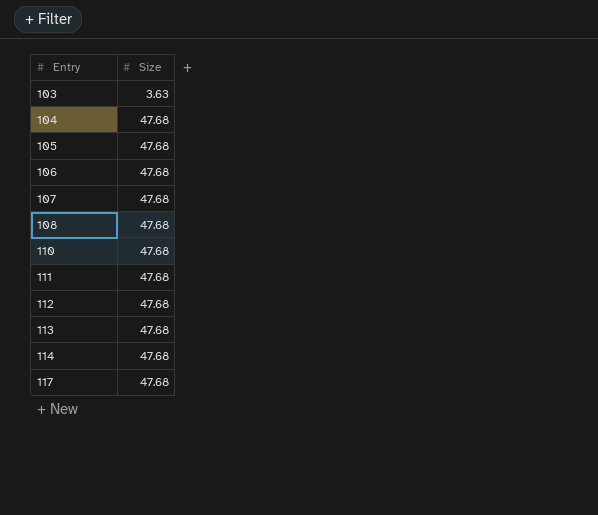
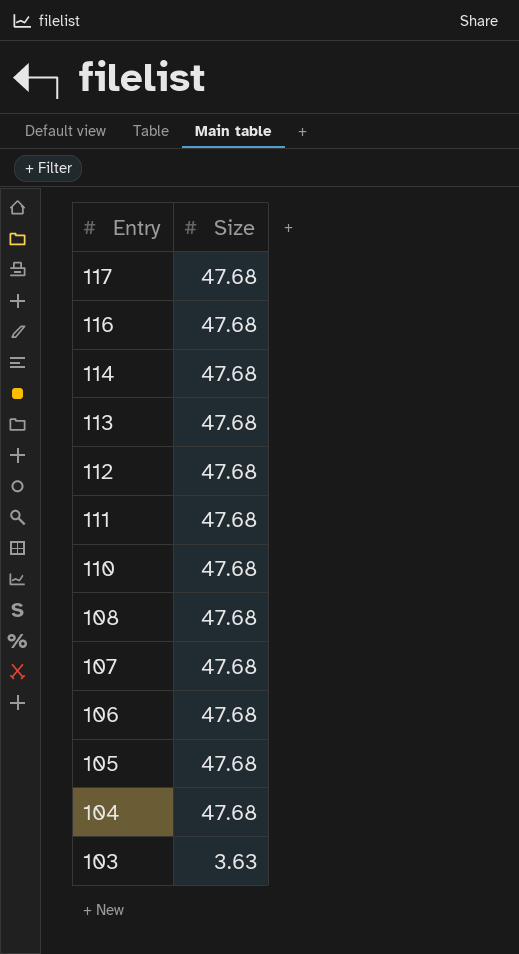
row order: Entry ascending -> Entry descending
row 116: none -> 47.68

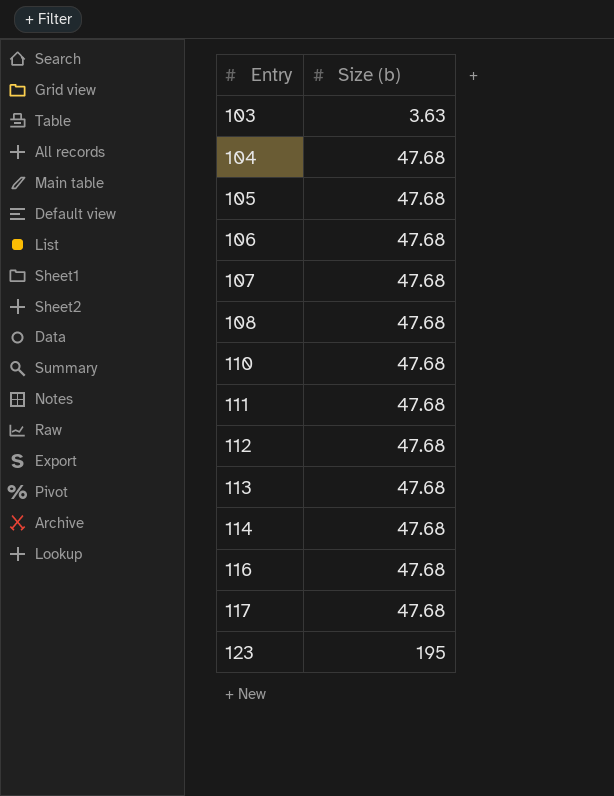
row order: Entry descending -> Entry ascending
column name: Size -> Size (b)
row 123: none -> 195

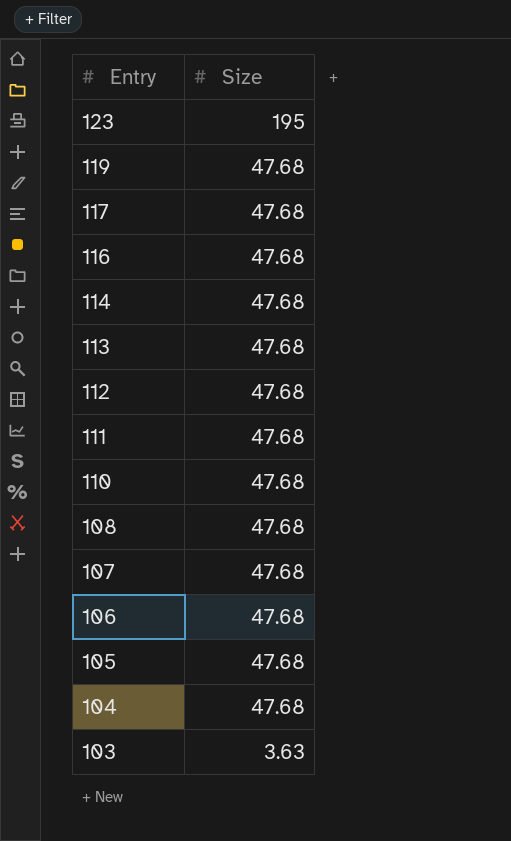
row order: Entry ascending -> Entry descending
column name: Size (b) -> Size
row 119: none -> 47.68

